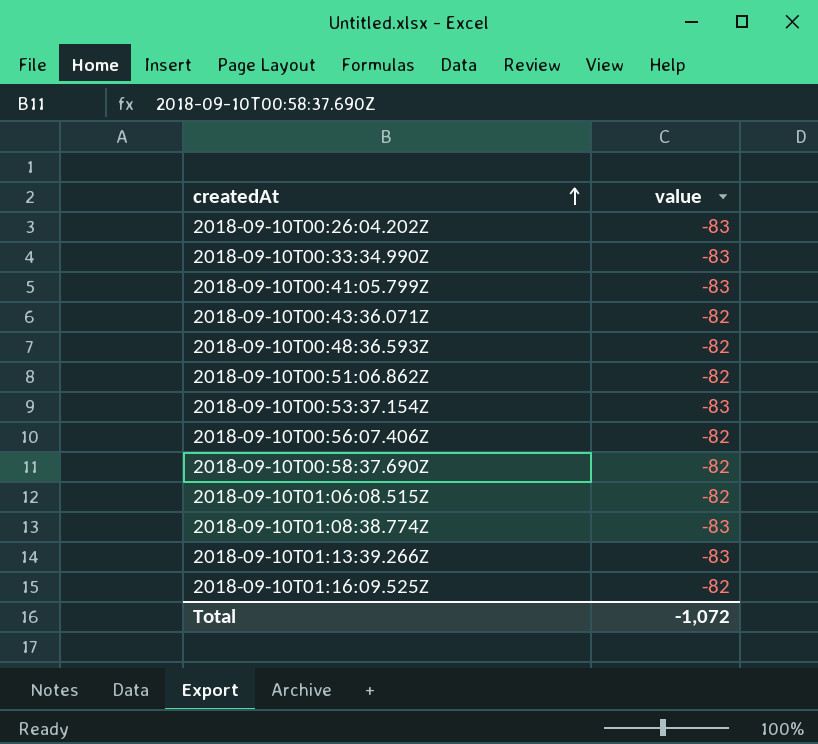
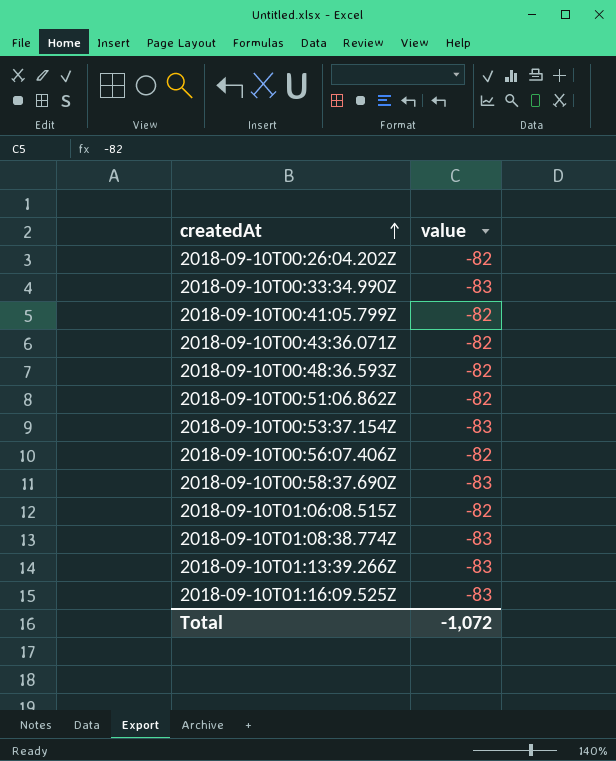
2018-09-10T00:26:04.202Z | value: -83 -> -82
2018-09-10T00:41:05.799Z | value: -83 -> -82
2018-09-10T00:58:37.690Z | value: -82 -> -83
2018-09-10T01:16:09.525Z | value: -82 -> -83

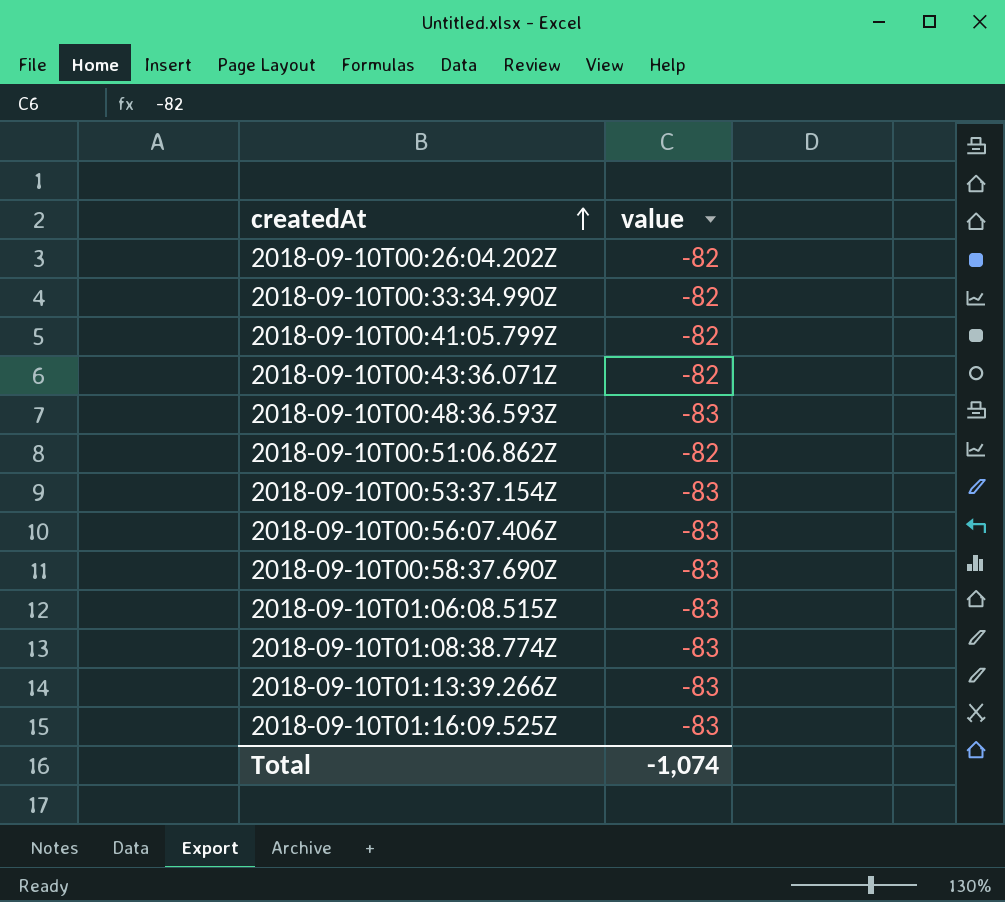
2018-09-10T00:33:34.990Z | value: -83 -> -82
2018-09-10T00:48:36.593Z | value: -82 -> -83
2018-09-10T00:56:07.406Z | value: -82 -> -83
2018-09-10T01:06:08.515Z | value: -82 -> -83
Total | value: -1,072 -> -1,074

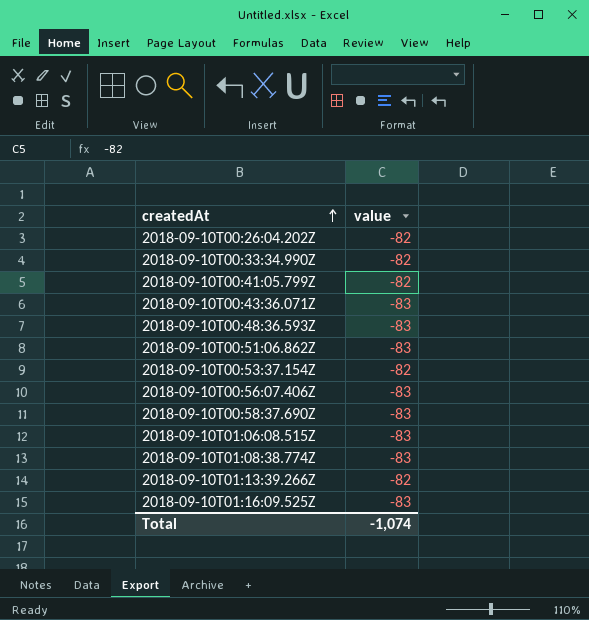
2018-09-10T00:43:36.071Z | value: -82 -> -83
2018-09-10T00:51:06.862Z | value: -82 -> -83
2018-09-10T00:53:37.154Z | value: -83 -> -82
2018-09-10T01:13:39.266Z | value: -83 -> -82

